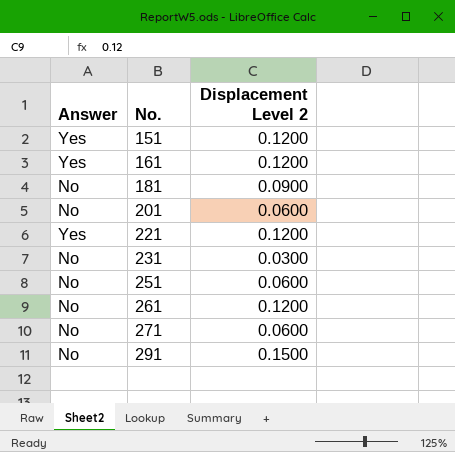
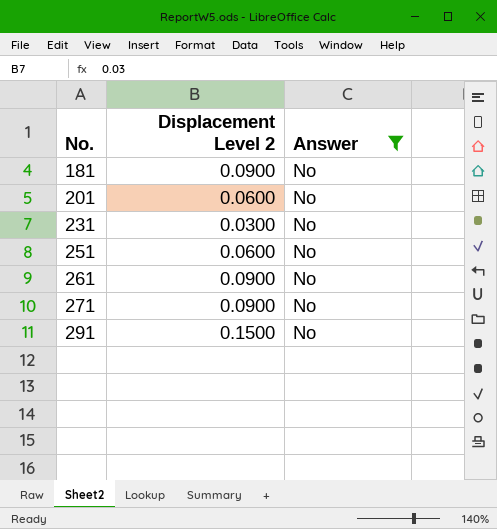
filter: none -> Answer = No
column Answer | position: 1 -> 3
261 | Displacement Level 2: 0.1200 -> 0.0900
271 | Displacement Level 2: 0.0600 -> 0.0900

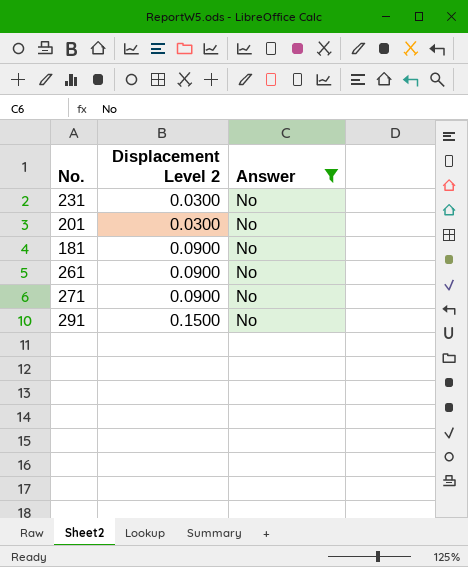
row order: No. ascending -> Displacement Level 2 ascending
row 251: 0.0600 | No -> none
201 | Displacement Level 2: 0.0600 -> 0.0300

